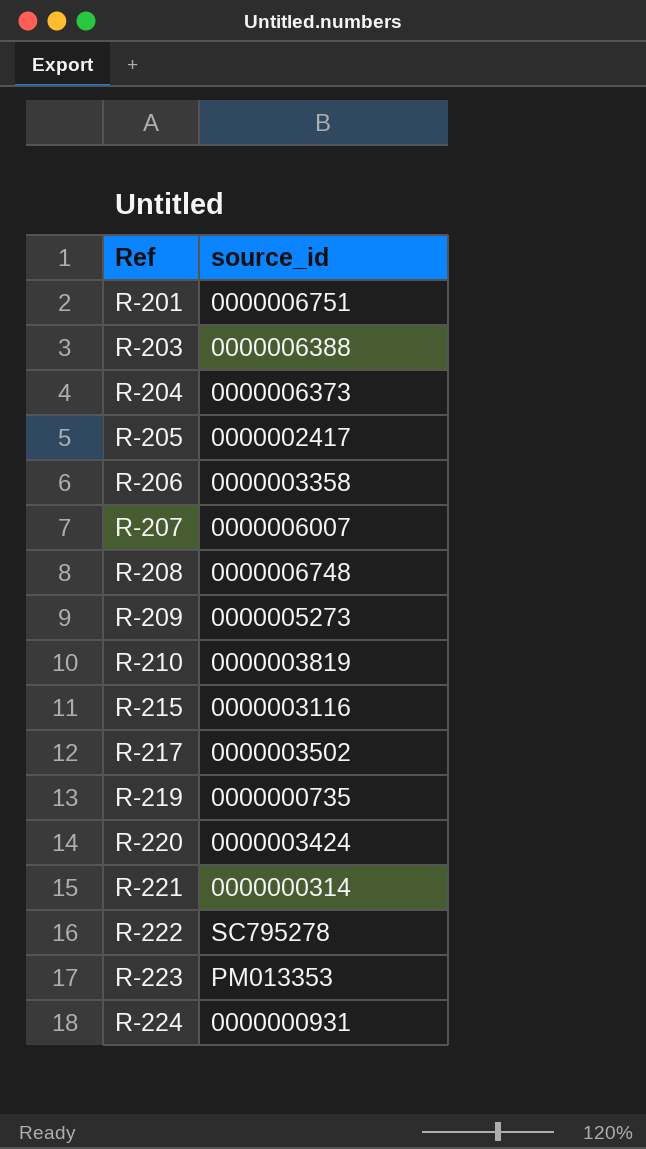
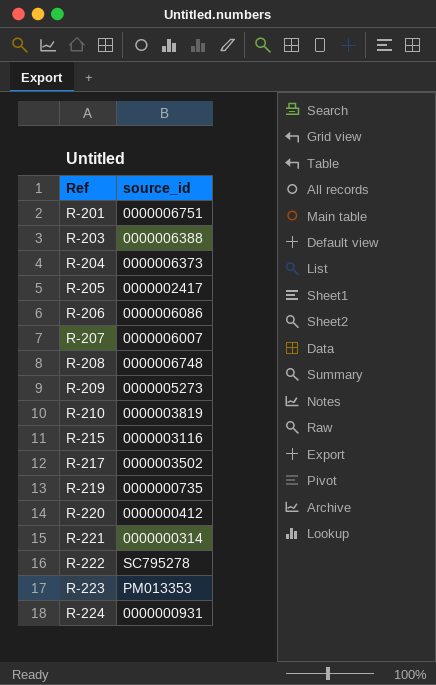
R-206 | source_id: 0000003358 -> 0000006086
R-220 | source_id: 0000003424 -> 0000000412

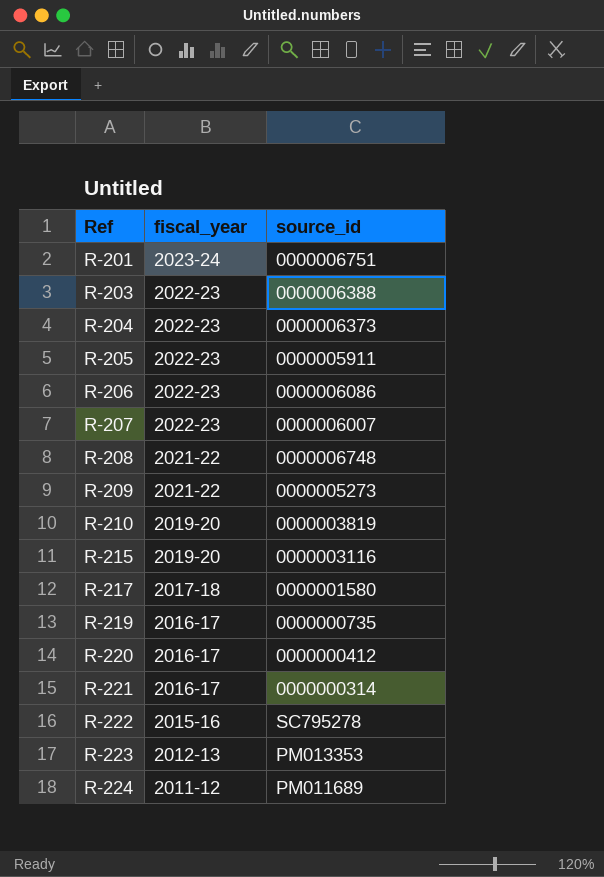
column fiscal_year | position: none -> 2
R-205 | source_id: 0000002417 -> 0000005911
R-217 | source_id: 0000003502 -> 0000001580
R-224 | source_id: 0000000931 -> PM011689

